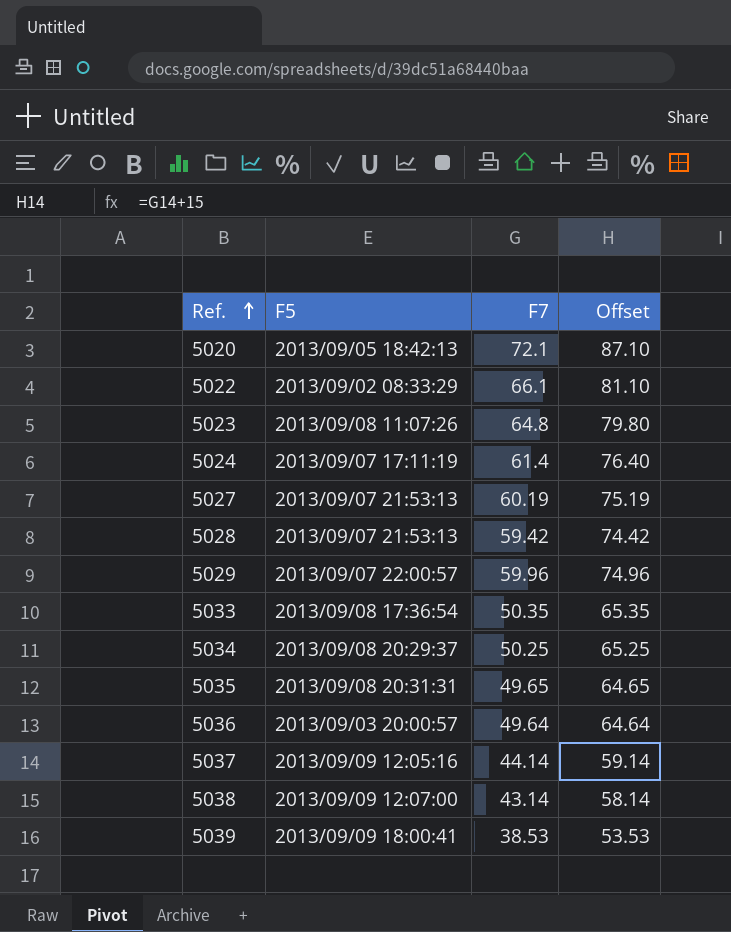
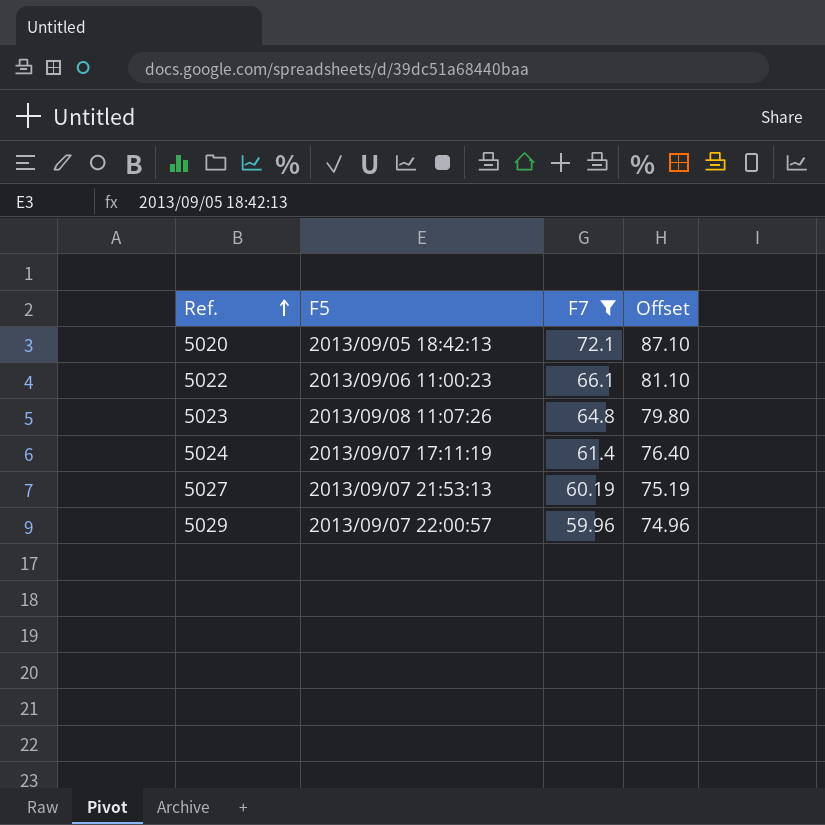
filter: none -> F7 >= 59.96
5022 | F5: 2013/09/02 08:33:29 -> 2013/09/06 11:00:23

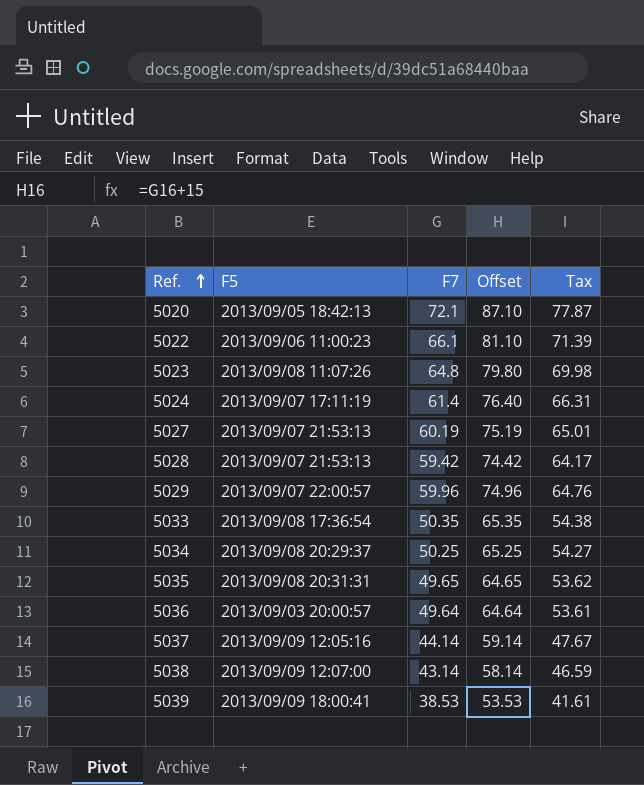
filter: F7 >= 59.96 -> none
column Tax | formula: none -> [F7] * 1.08

